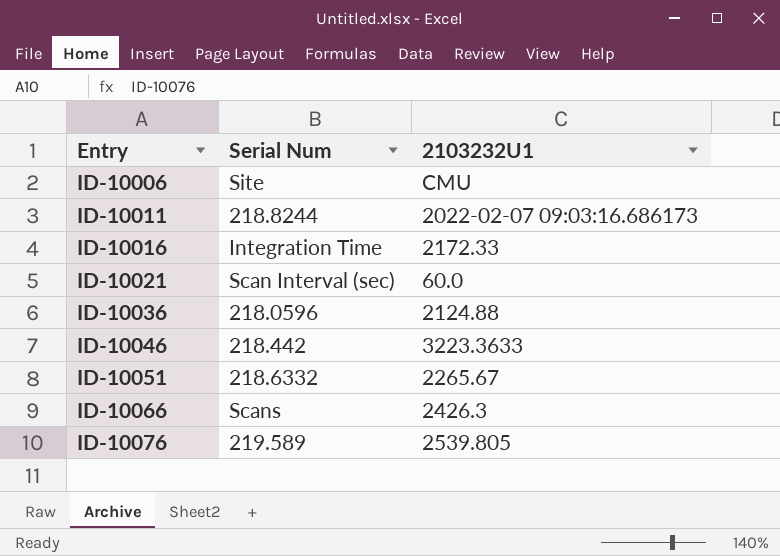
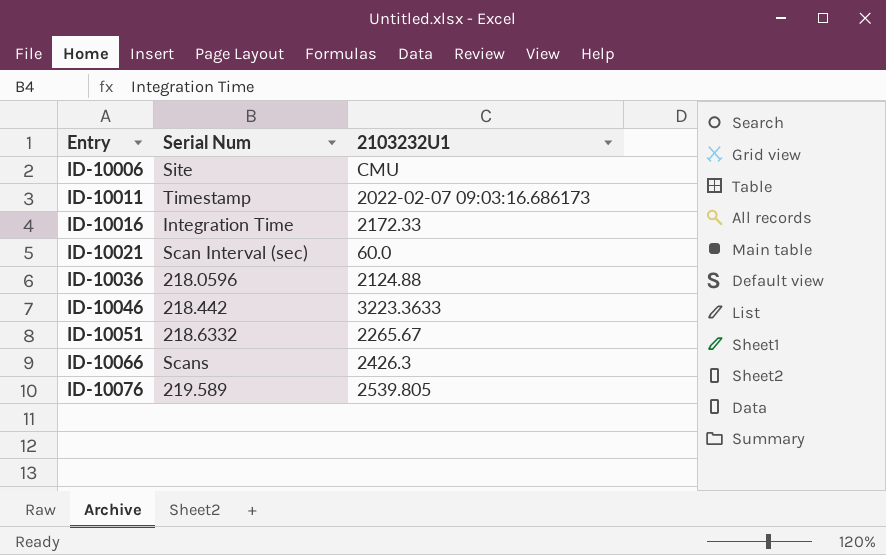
ID-10011 | Serial Num: 218.8244 -> Timestamp

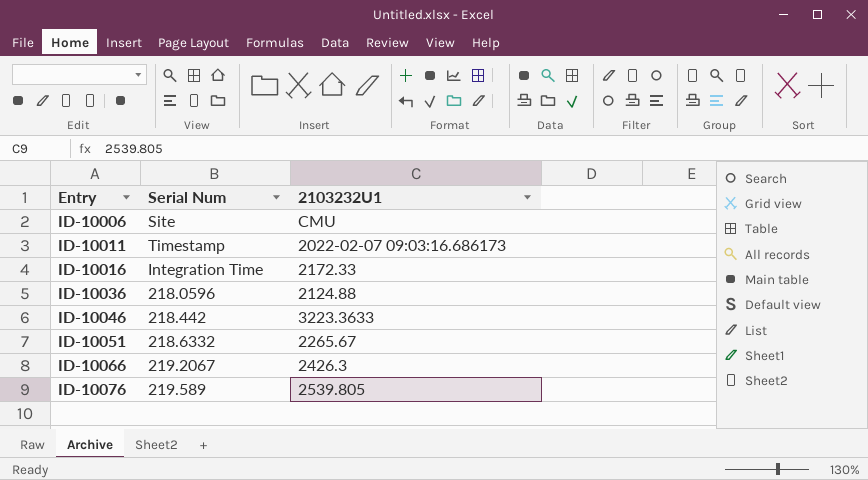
row ID-10021: Scan Interval (sec) | 60.0 -> none
ID-10066 | Serial Num: Scans -> 219.2067

